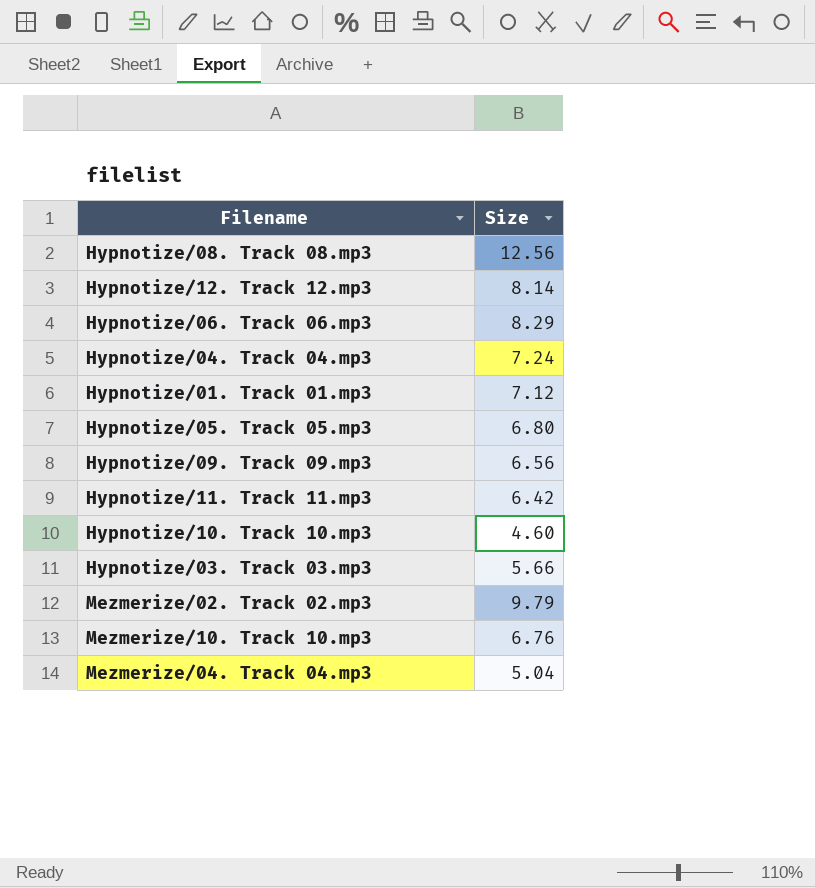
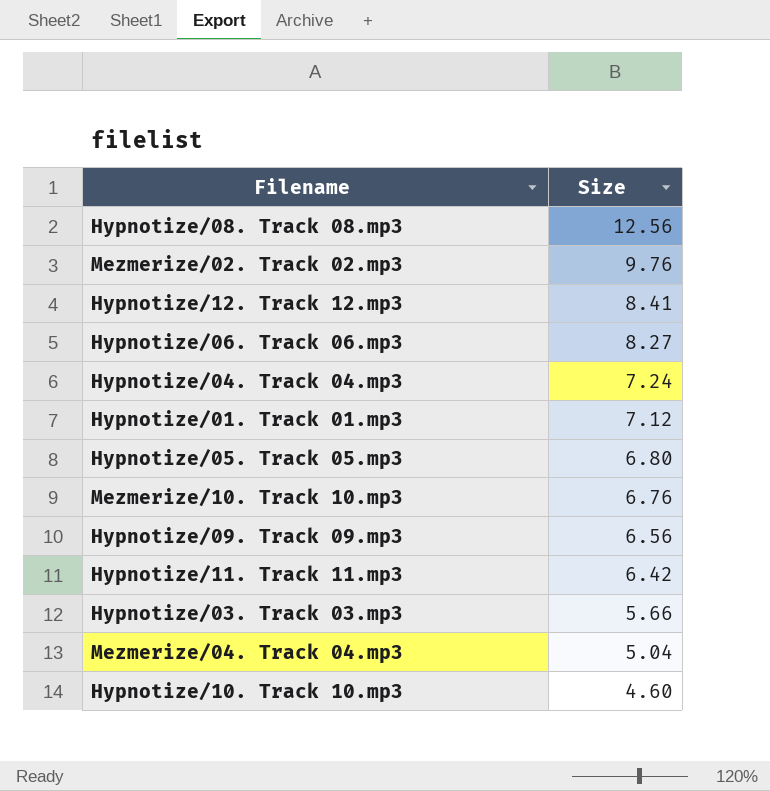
row order: none -> Size descending
Mezmerize/02. Track 02.mp3 | Size: 9.79 -> 9.76
Hypnotize/12. Track 12.mp3 | Size: 8.14 -> 8.41
Hypnotize/06. Track 06.mp3 | Size: 8.29 -> 8.27

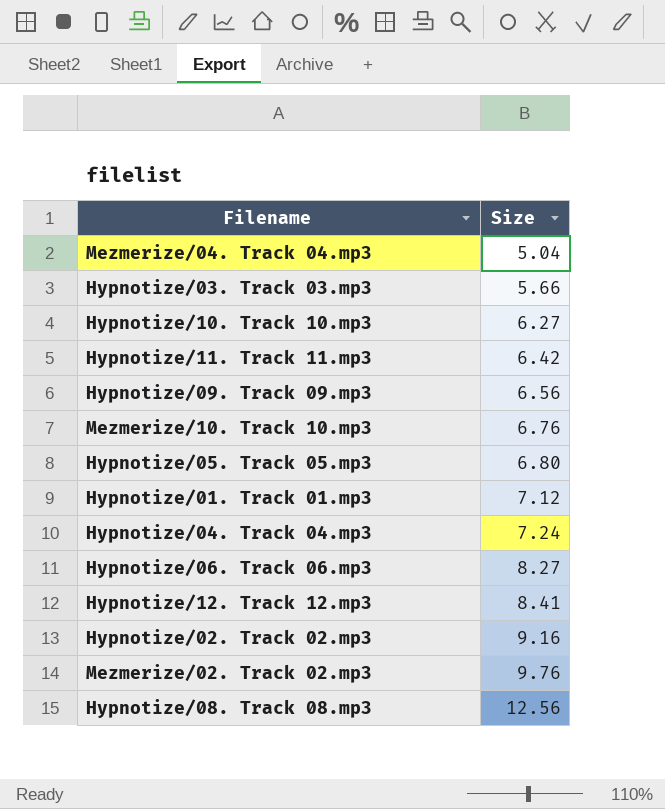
row order: Size descending -> Size ascending
Hypnotize/10. Track 10.mp3 | Size: 4.60 -> 6.27
row Hypnotize/02. Track 02.mp3: none -> 9.16

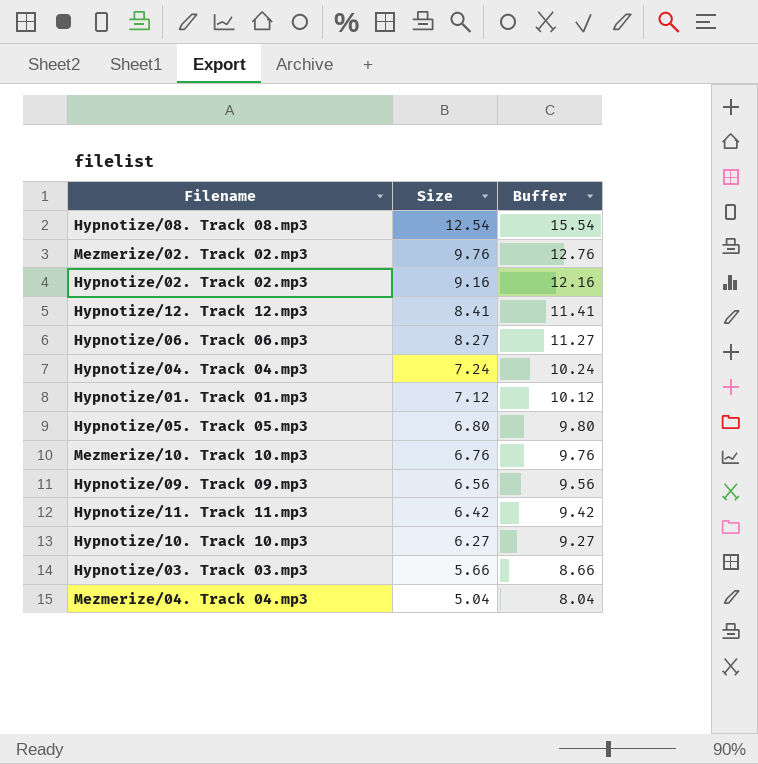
row order: Size ascending -> Size descending
column Buffer | formula: none -> [Size] + 3
Hypnotize/08. Track 08.mp3 | Size: 12.56 -> 12.54

